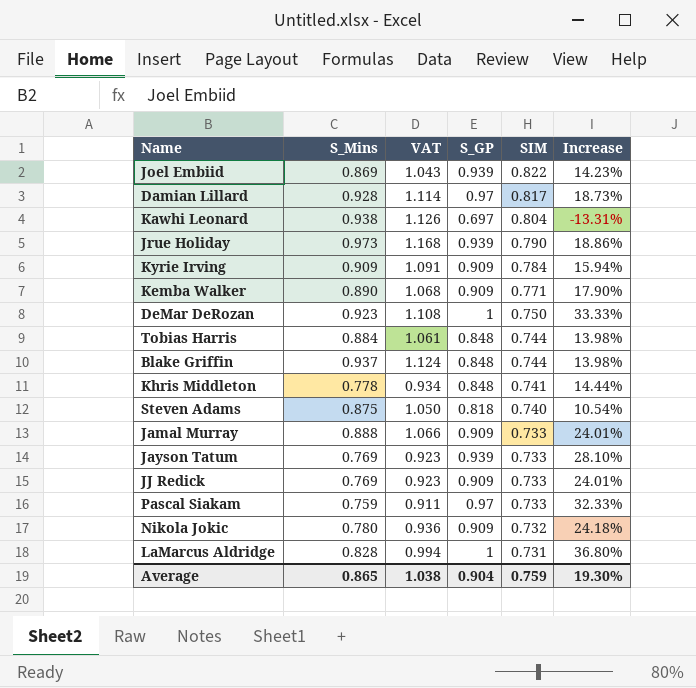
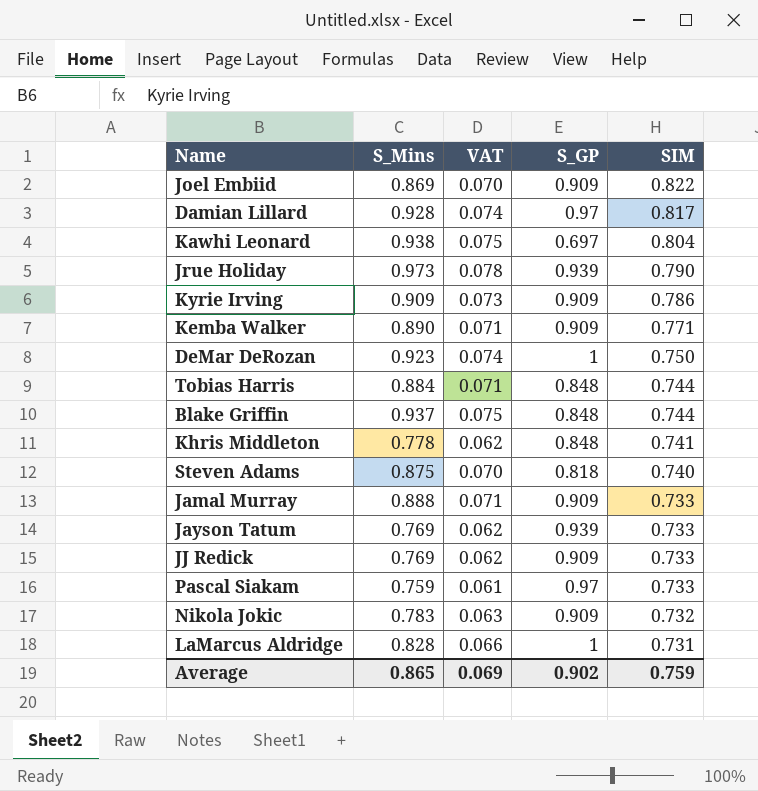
column Increase | formula: ([S_GP] - [SIM]) / [SIM] -> none
column VAT | formula: [S_Mins] * 1.2 -> [S_Mins] * 0.08
Joel Embiid | S_GP: 0.939 -> 0.909
Kyrie Irving | SIM: 0.784 -> 0.786
Nikola Jokic | S_Mins: 0.780 -> 0.783
Average | VAT: 1.038 -> 0.069
Average | S_GP: 0.904 -> 0.902

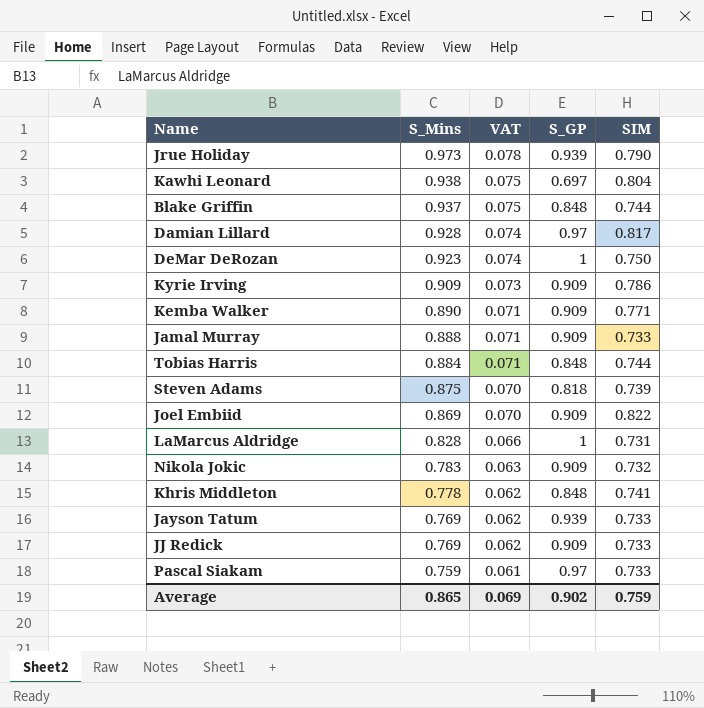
row order: SIM descending -> S_Mins descending
Steven Adams | SIM: 0.740 -> 0.739

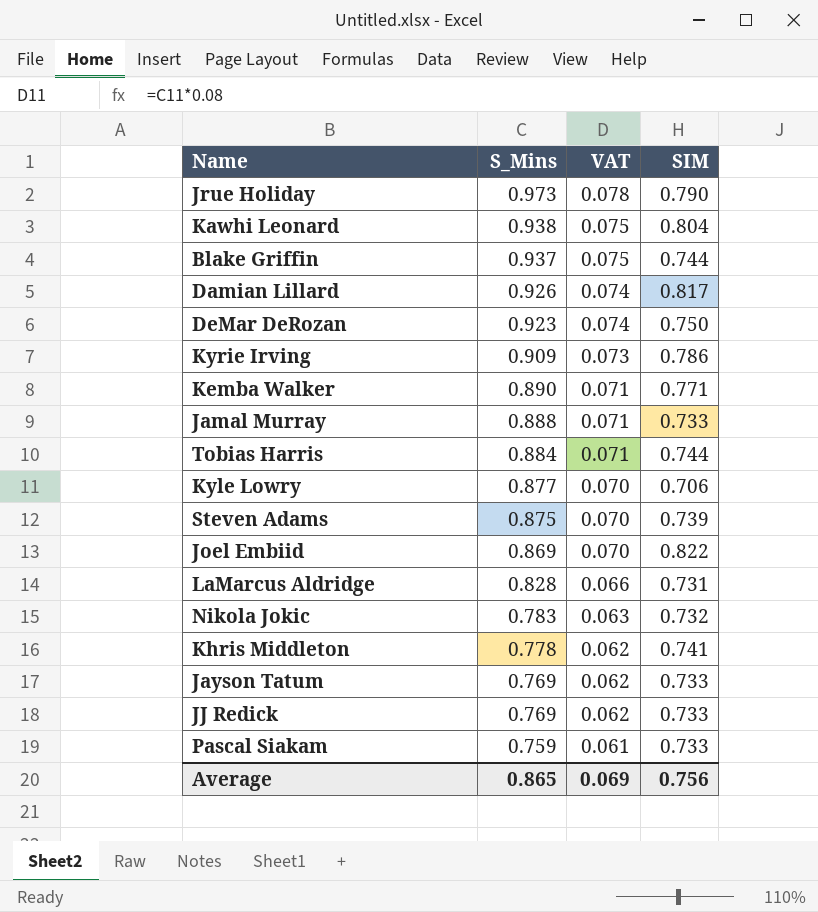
column S_GP | position: 4 -> none
Damian Lillard | S_Mins: 0.928 -> 0.926
row Kyle Lowry: none -> 0.877 | 0.070 | 0.706
Average | SIM: 0.759 -> 0.756

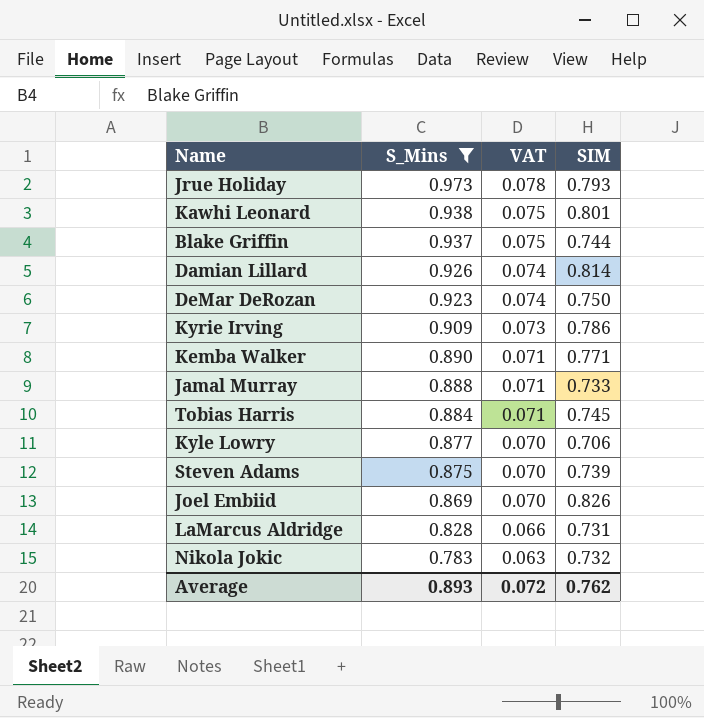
filter: none -> S_Mins >= 0.783
Jrue Holiday | SIM: 0.790 -> 0.793
Kawhi Leonard | SIM: 0.804 -> 0.801
Damian Lillard | SIM: 0.817 -> 0.814
Tobias Harris | SIM: 0.744 -> 0.745
Joel Embiid | SIM: 0.822 -> 0.826
Average | S_Mins: 0.865 -> 0.893
Average | VAT: 0.069 -> 0.072
Average | SIM: 0.756 -> 0.762

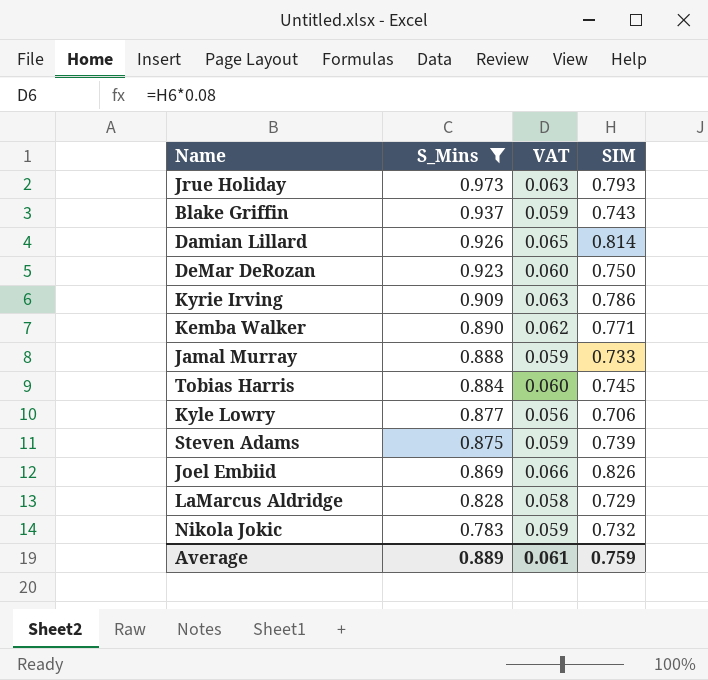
column VAT | formula: [S_Mins] * 0.08 -> [SIM] * 0.08
row Kawhi Leonard: 0.938 | 0.075 | 0.801 -> none
Blake Griffin | SIM: 0.744 -> 0.743
LaMarcus Aldridge | SIM: 0.731 -> 0.729
Average | S_Mins: 0.893 -> 0.889
Average | VAT: 0.072 -> 0.061
Average | SIM: 0.762 -> 0.759

